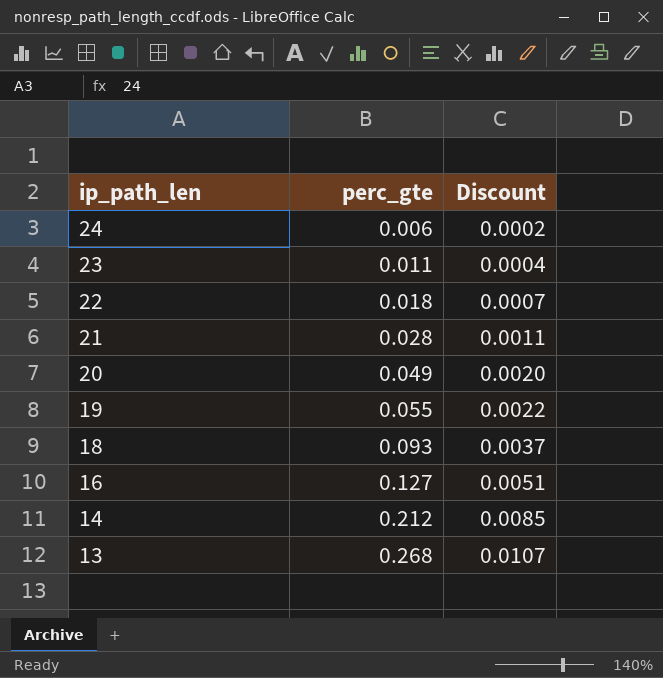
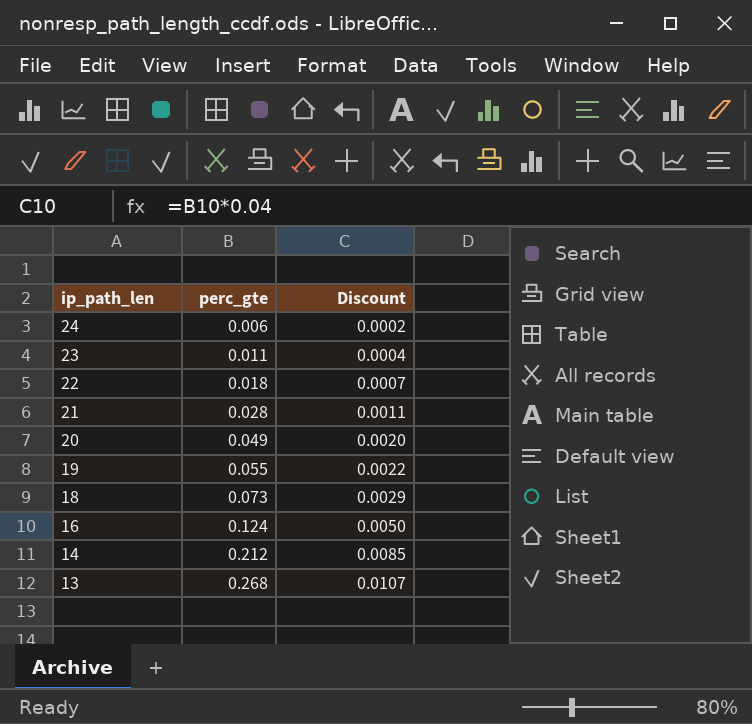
18 | perc_gte: 0.093 -> 0.073
18 | Discount: 0.0037 -> 0.0029
16 | perc_gte: 0.127 -> 0.124
16 | Discount: 0.0051 -> 0.0050

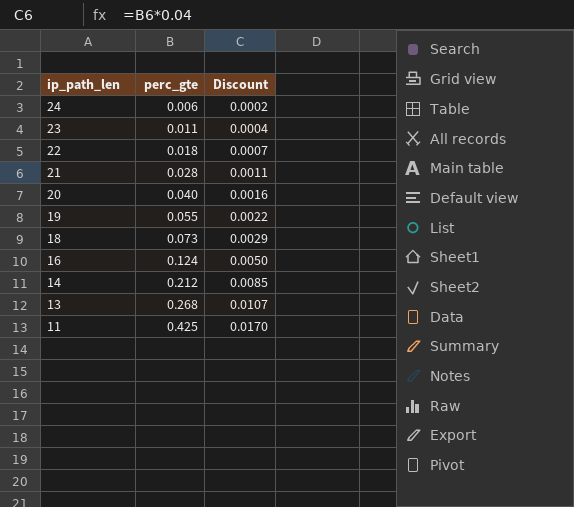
20 | perc_gte: 0.049 -> 0.040
20 | Discount: 0.0020 -> 0.0016
row 11: none -> 0.425 | 0.0170

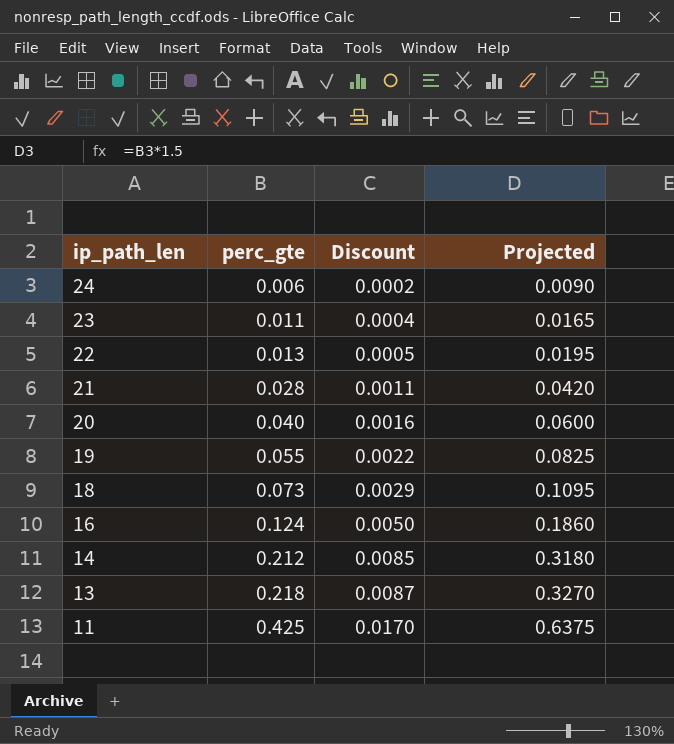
column Projected | formula: none -> [perc_gte] * 1.5
22 | perc_gte: 0.018 -> 0.013
22 | Discount: 0.0007 -> 0.0005
13 | perc_gte: 0.268 -> 0.218
13 | Discount: 0.0107 -> 0.0087

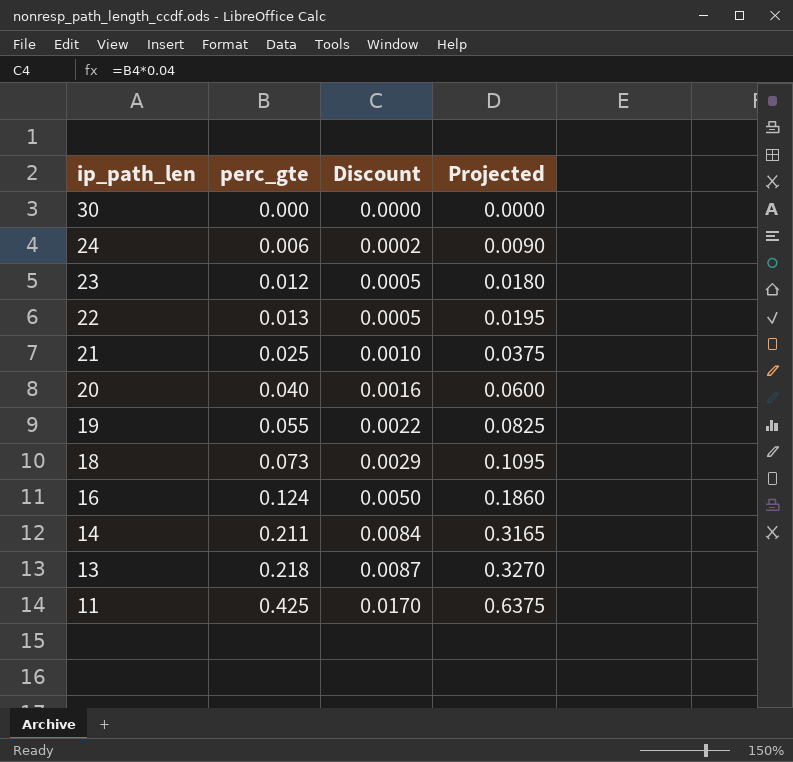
row 30: none -> 0.000 | 0.0000 | 0.0000
23 | perc_gte: 0.011 -> 0.012
23 | Discount: 0.0004 -> 0.0005
23 | Projected: 0.0165 -> 0.0180
21 | perc_gte: 0.028 -> 0.025
21 | Discount: 0.0011 -> 0.0010
21 | Projected: 0.0420 -> 0.0375
14 | perc_gte: 0.212 -> 0.211
14 | Discount: 0.0085 -> 0.0084
14 | Projected: 0.3180 -> 0.3165

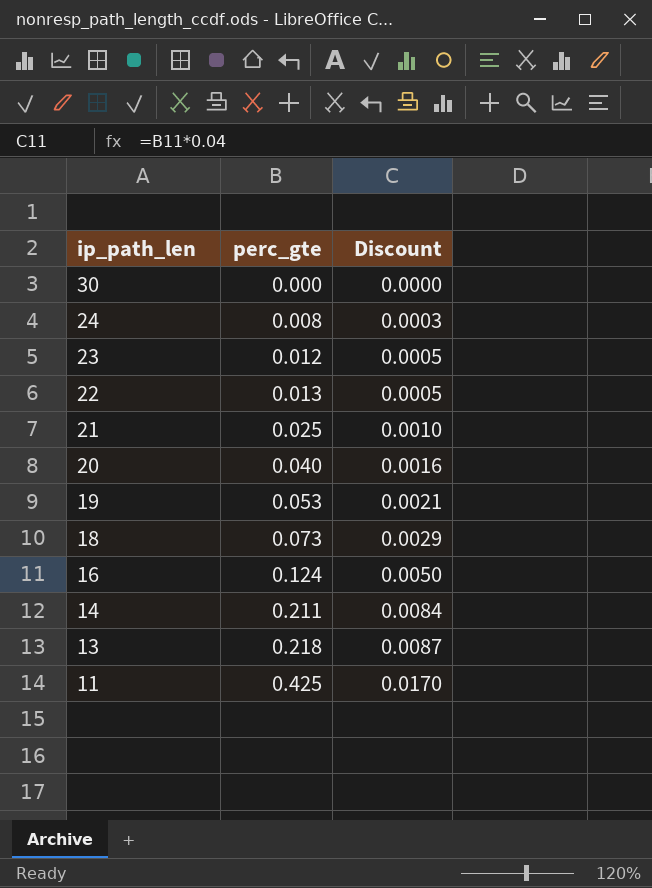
column Projected | formula: [perc_gte] * 1.5 -> none
24 | perc_gte: 0.006 -> 0.008
24 | Discount: 0.0002 -> 0.0003
19 | perc_gte: 0.055 -> 0.053
19 | Discount: 0.0022 -> 0.0021

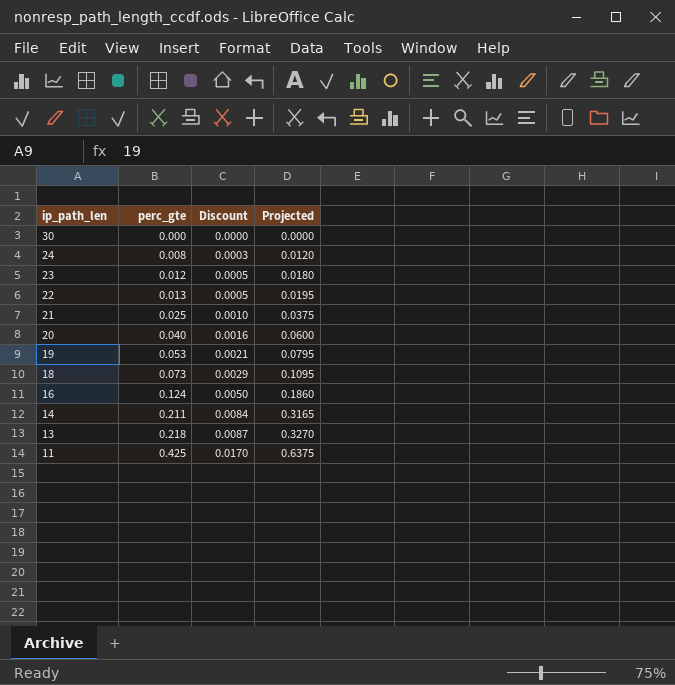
column Projected | formula: none -> [perc_gte] * 1.5

